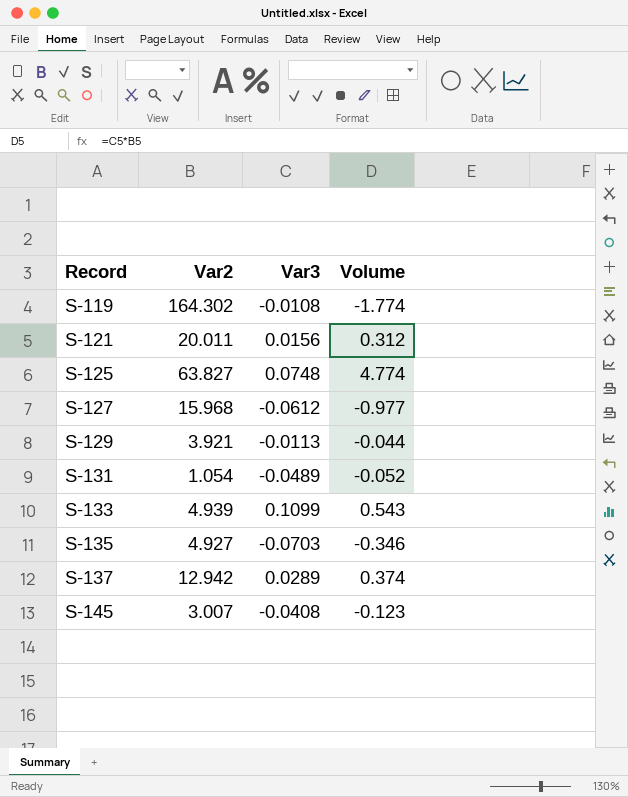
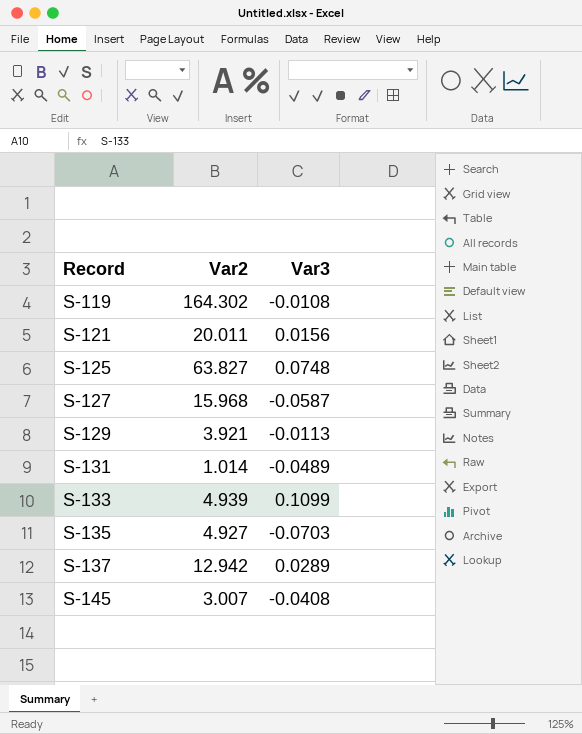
column Volume | formula: [Var2] * [Var3] -> none
S-127 | Var3: -0.0612 -> -0.0587
S-131 | Var2: 1.054 -> 1.014

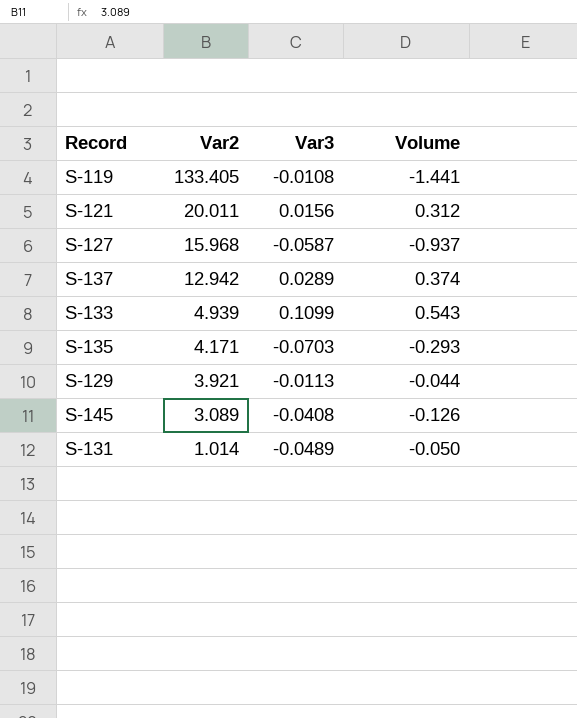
row order: Record ascending -> Var2 descending
column Volume | formula: none -> [Var2] * [Var3]
row S-125: 63.827 | 0.0748 -> none
S-119 | Var2: 164.302 -> 133.405
S-135 | Var2: 4.927 -> 4.171
S-145 | Var2: 3.007 -> 3.089

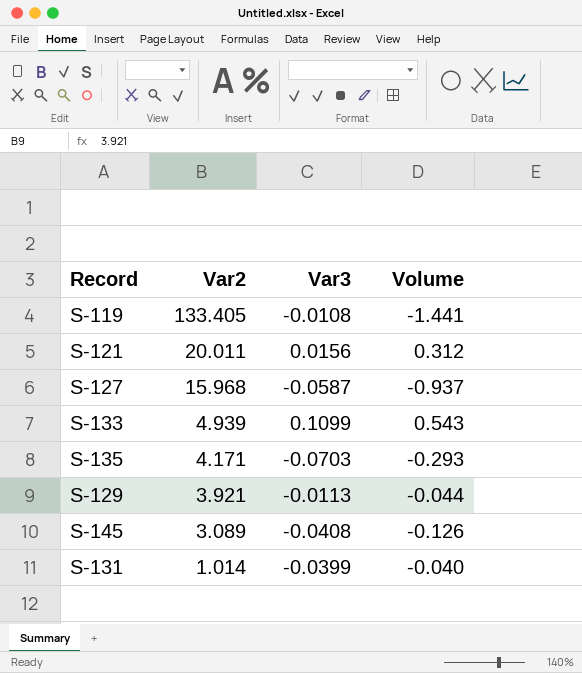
row S-137: 12.942 | 0.0289 | 0.374 -> none
S-131 | Var3: -0.0489 -> -0.0399
S-131 | Volume: -0.050 -> -0.040

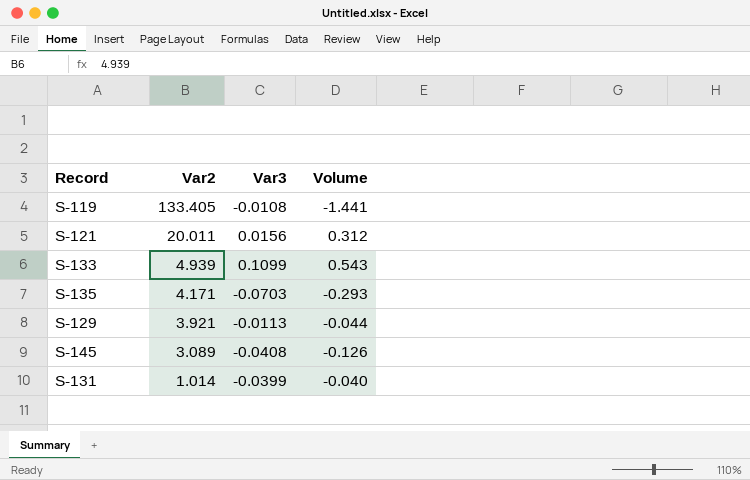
row S-127: 15.968 | -0.0587 | -0.937 -> none

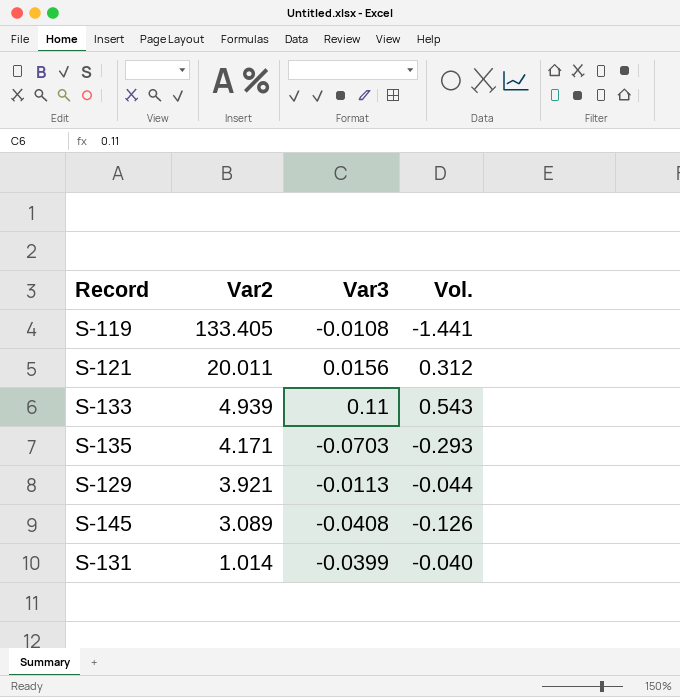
column name: Volume -> Vol.
S-133 | Var3: 0.1099 -> 0.11

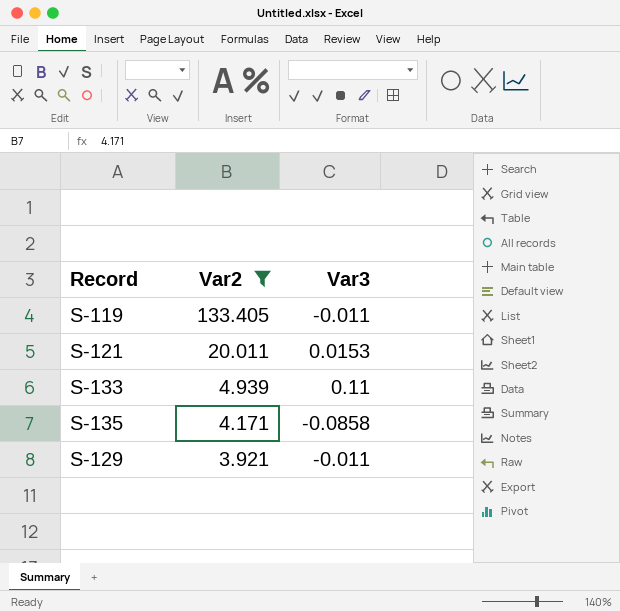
filter: none -> Var2 >= 3.921
column Vol. | formula: [Var2] * [Var3] -> none
S-119 | Var3: -0.0108 -> -0.011
S-121 | Var3: 0.0156 -> 0.0153
S-135 | Var3: -0.0703 -> -0.0858
S-129 | Var3: -0.0113 -> -0.011

